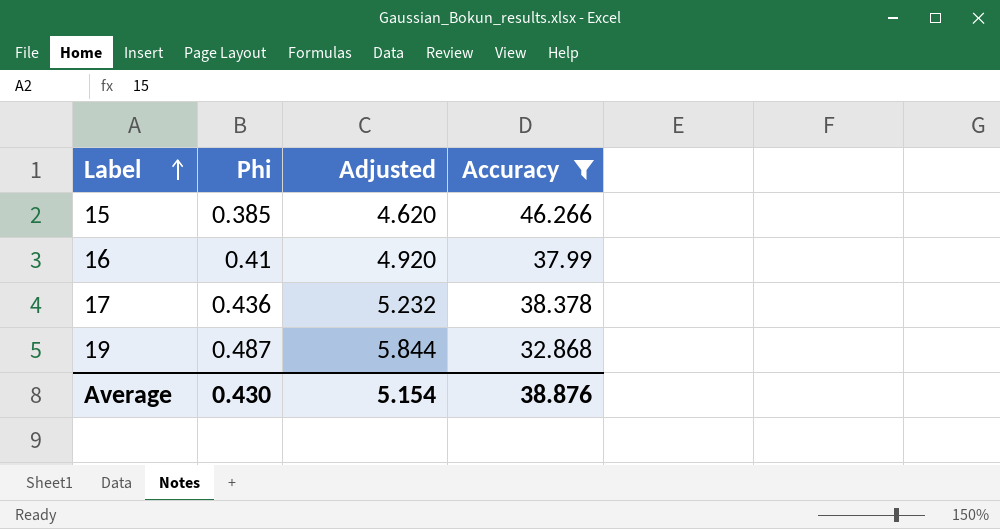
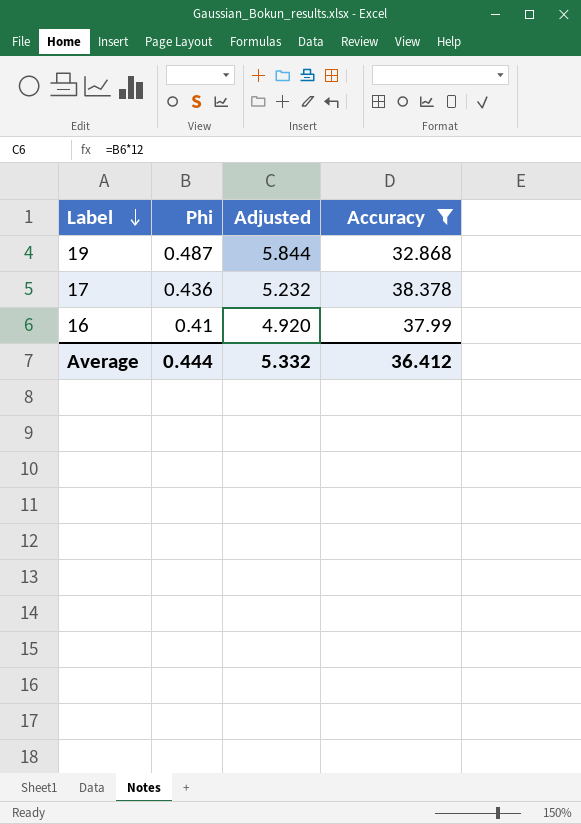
row order: Label ascending -> Label descending
row 15: 0.385 | 4.620 | 46.266 -> none
Average | Phi: 0.430 -> 0.444
Average | Adjusted: 5.154 -> 5.332
Average | Accuracy: 38.876 -> 36.412

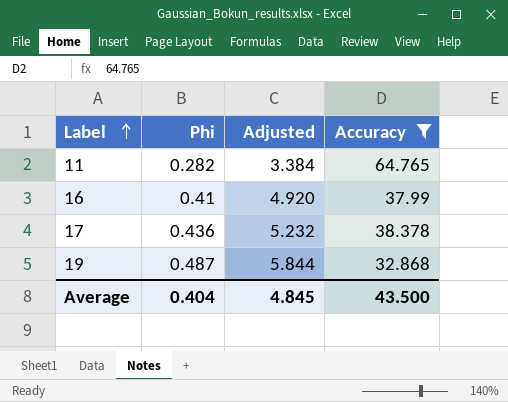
row order: Label descending -> Label ascending
row 11: none -> 0.282 | 3.384 | 64.765
Average | Phi: 0.444 -> 0.404
Average | Adjusted: 5.332 -> 4.845
Average | Accuracy: 36.412 -> 43.500

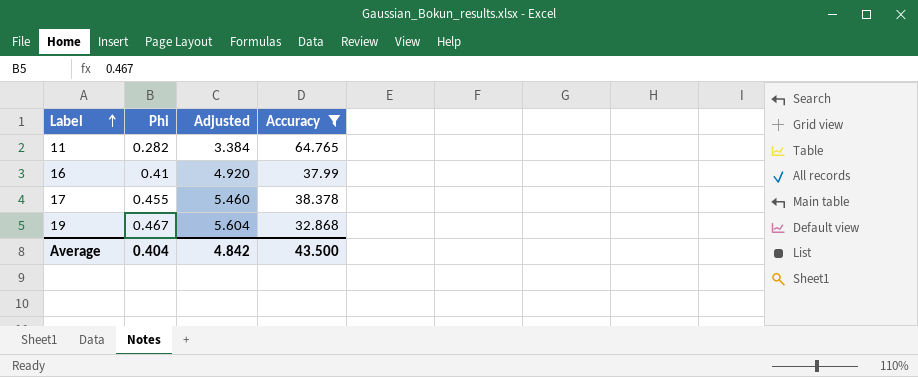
17 | Phi: 0.436 -> 0.455
17 | Adjusted: 5.232 -> 5.460
19 | Phi: 0.487 -> 0.467
19 | Adjusted: 5.844 -> 5.604
Average | Adjusted: 4.845 -> 4.842

